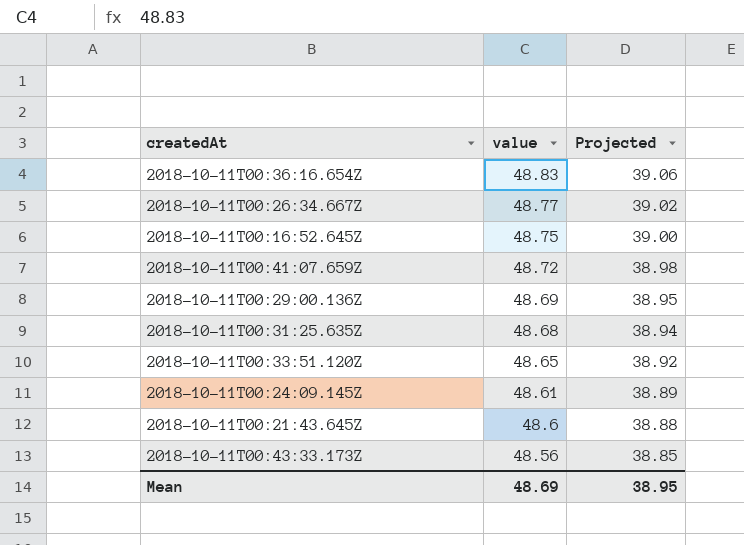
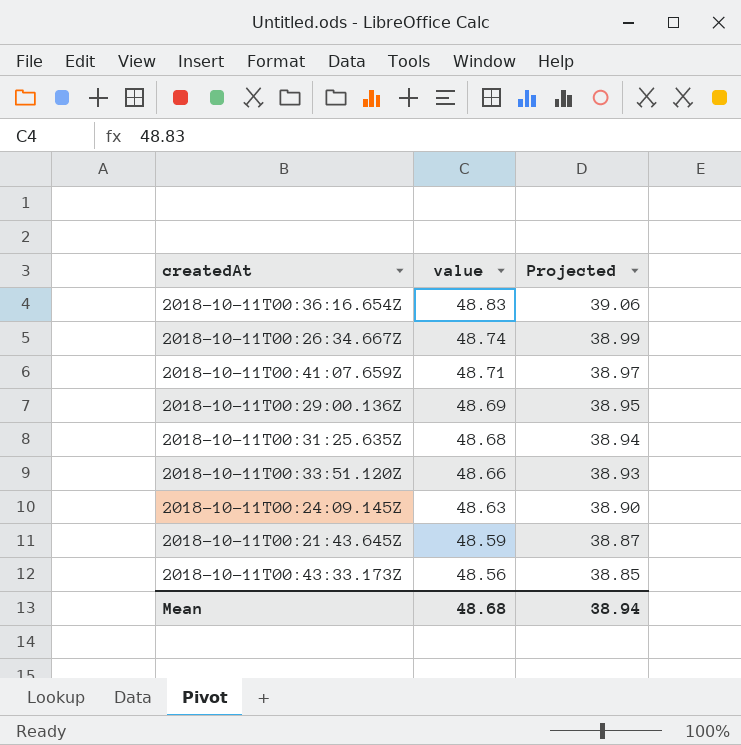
row 2018-10-11T00:16:52.645Z: 48.75 | 39.00 -> none
2018-10-11T00:26:34.667Z | value: 48.77 -> 48.74
2018-10-11T00:26:34.667Z | Projected: 39.02 -> 38.99
2018-10-11T00:41:07.659Z | value: 48.72 -> 48.71
2018-10-11T00:41:07.659Z | Projected: 38.98 -> 38.97
2018-10-11T00:33:51.120Z | value: 48.65 -> 48.66
2018-10-11T00:33:51.120Z | Projected: 38.92 -> 38.93
2018-10-11T00:24:09.145Z | value: 48.61 -> 48.63
2018-10-11T00:24:09.145Z | Projected: 38.89 -> 38.90
2018-10-11T00:21:43.645Z | value: 48.6 -> 48.59
2018-10-11T00:21:43.645Z | Projected: 38.88 -> 38.87
Mean | value: 48.69 -> 48.68
Mean | Projected: 38.95 -> 38.94

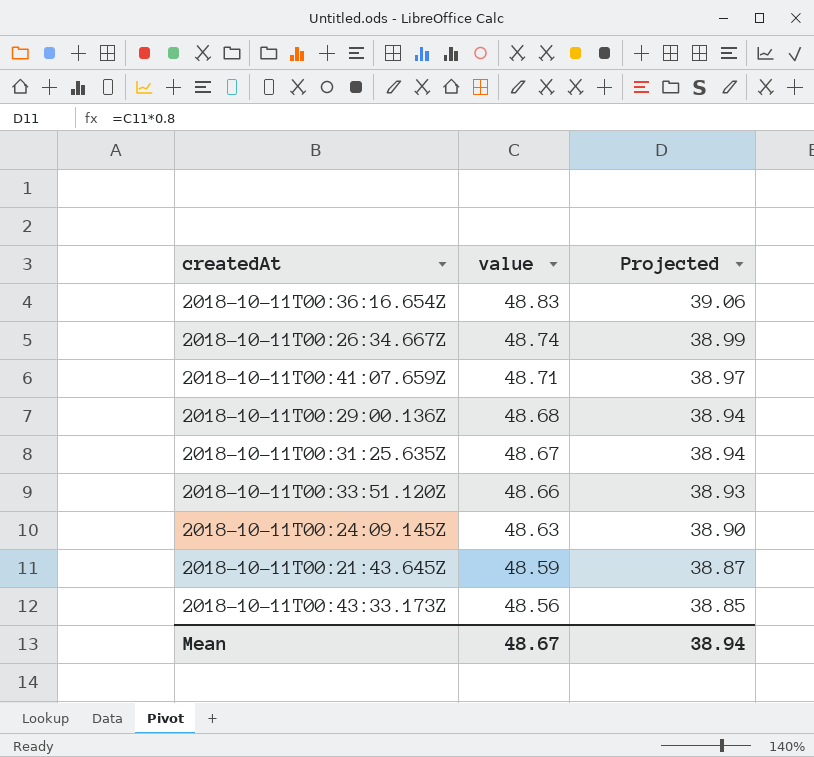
2018-10-11T00:29:00.136Z | value: 48.69 -> 48.68
2018-10-11T00:29:00.136Z | Projected: 38.95 -> 38.94
2018-10-11T00:31:25.635Z | value: 48.68 -> 48.67
Mean | value: 48.68 -> 48.67

